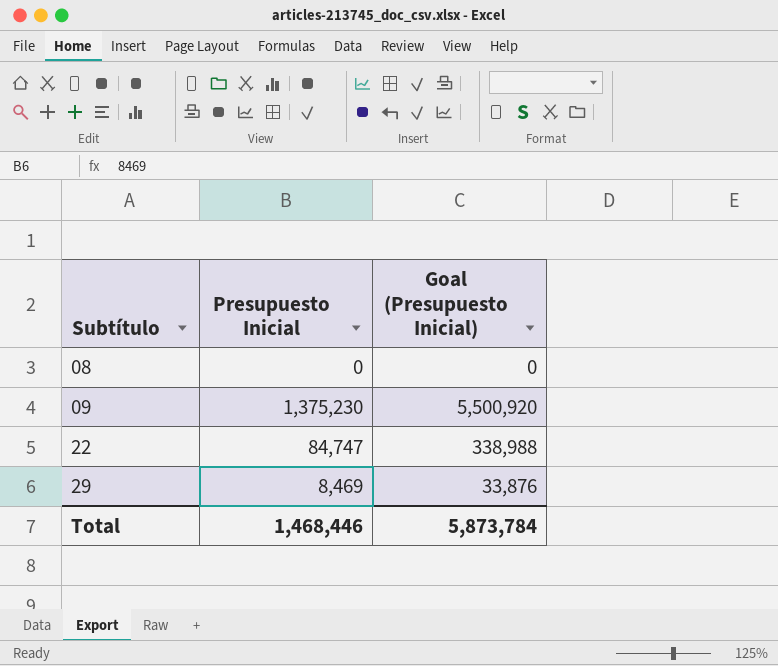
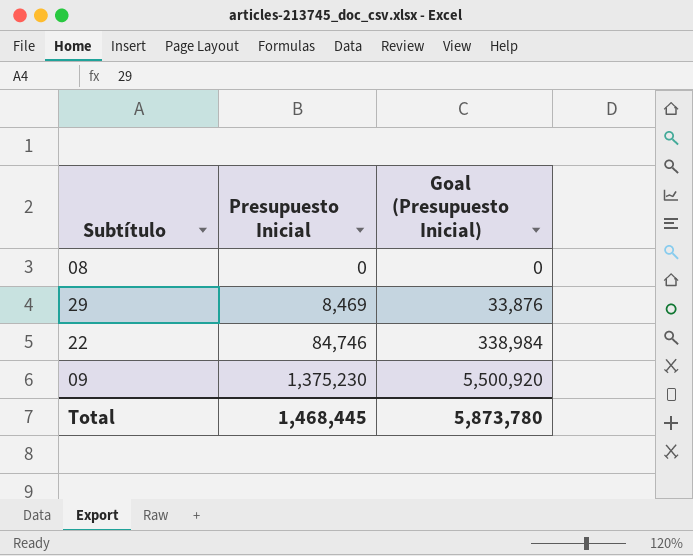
row order: Subtítulo ascending -> Presupuesto Inicial ascending
22 | Presupuesto Inicial: 84,747 -> 84,746
22 | Goal (Presupuesto Inicial): 338,988 -> 338,984
Total | Presupuesto Inicial: 1,468,446 -> 1,468,445
Total | Goal (Presupuesto Inicial): 5,873,784 -> 5,873,780

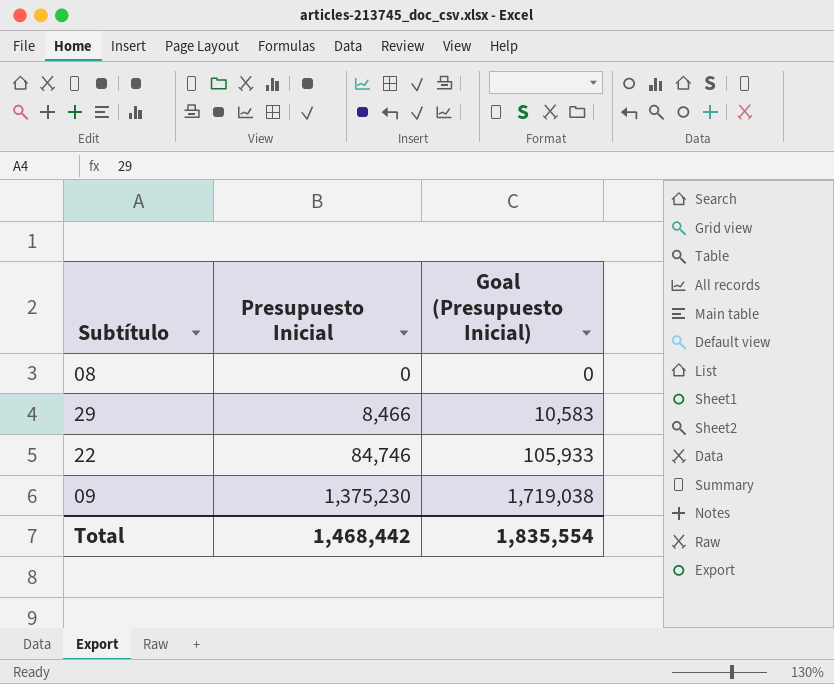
column Goal (Presupuesto Inicial) | formula: [Presupuesto Inicial] * 4 -> [Presupuesto Inicial] * 1.25
29 | Presupuesto Inicial: 8,469 -> 8,466
Total | Presupuesto Inicial: 1,468,445 -> 1,468,442
Total | Goal (Presupuesto Inicial): 5,873,780 -> 1,835,554

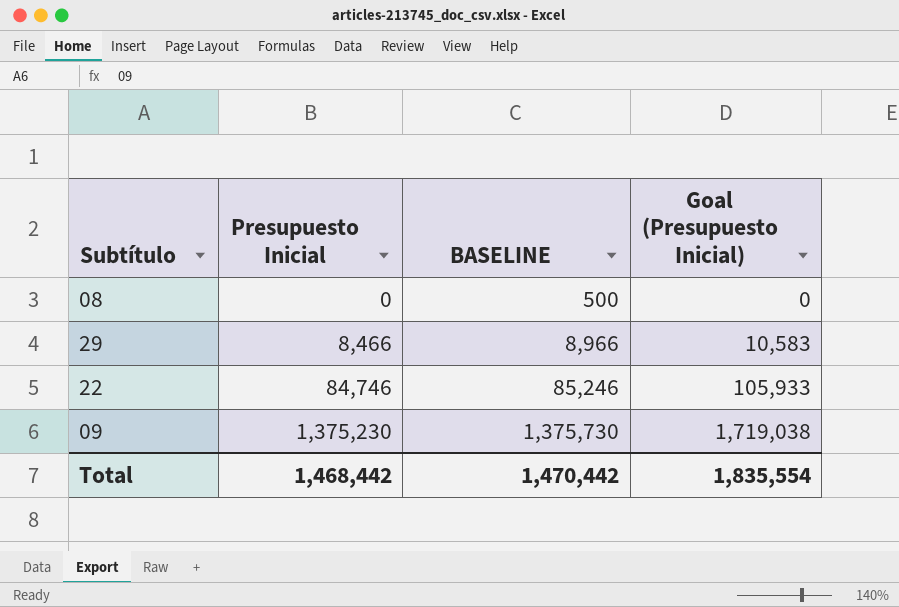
column BASELINE | formula: none -> [Presupuesto Inicial] + 500

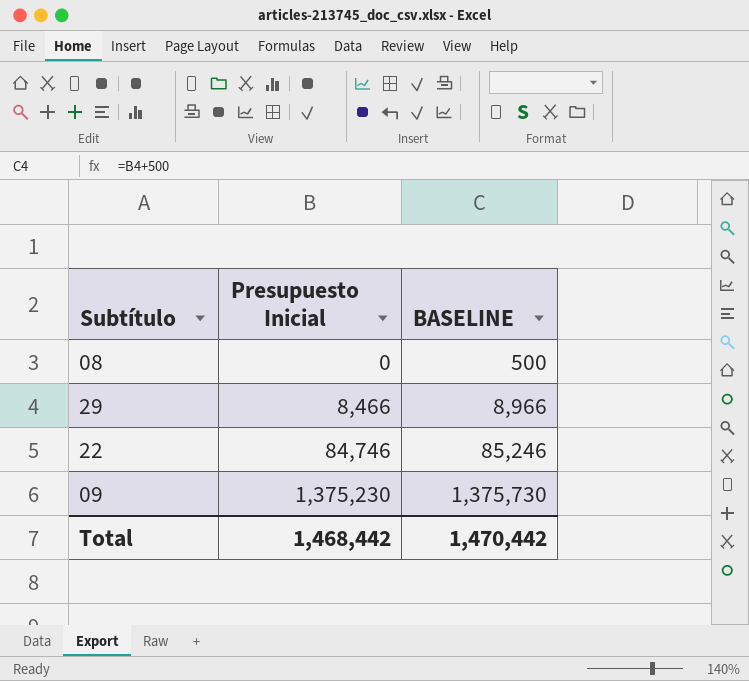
column Goal (Presupuesto Inicial) | formula: [Presupuesto Inicial] * 1.25 -> none

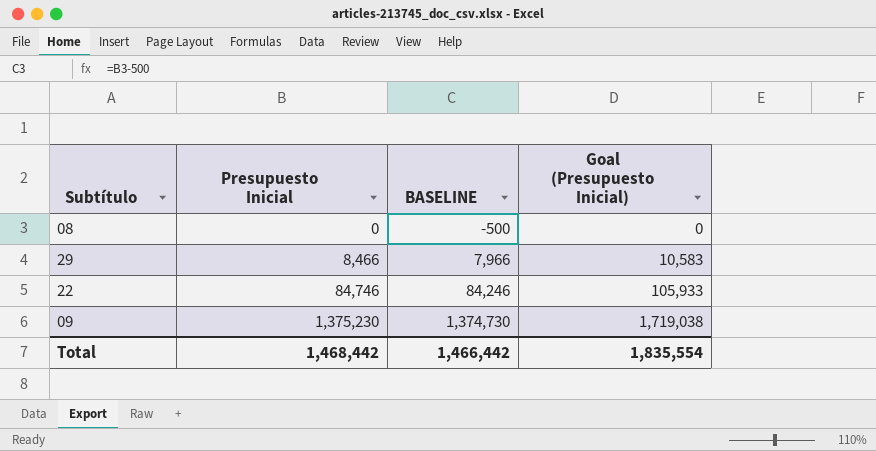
column BASELINE | formula: [Presupuesto Inicial] + 500 -> [Presupuesto Inicial] - 500
column Goal (Presupuesto Inicial) | formula: none -> [Presupuesto Inicial] * 1.25
Total | BASELINE: 1,470,442 -> 1,466,442

